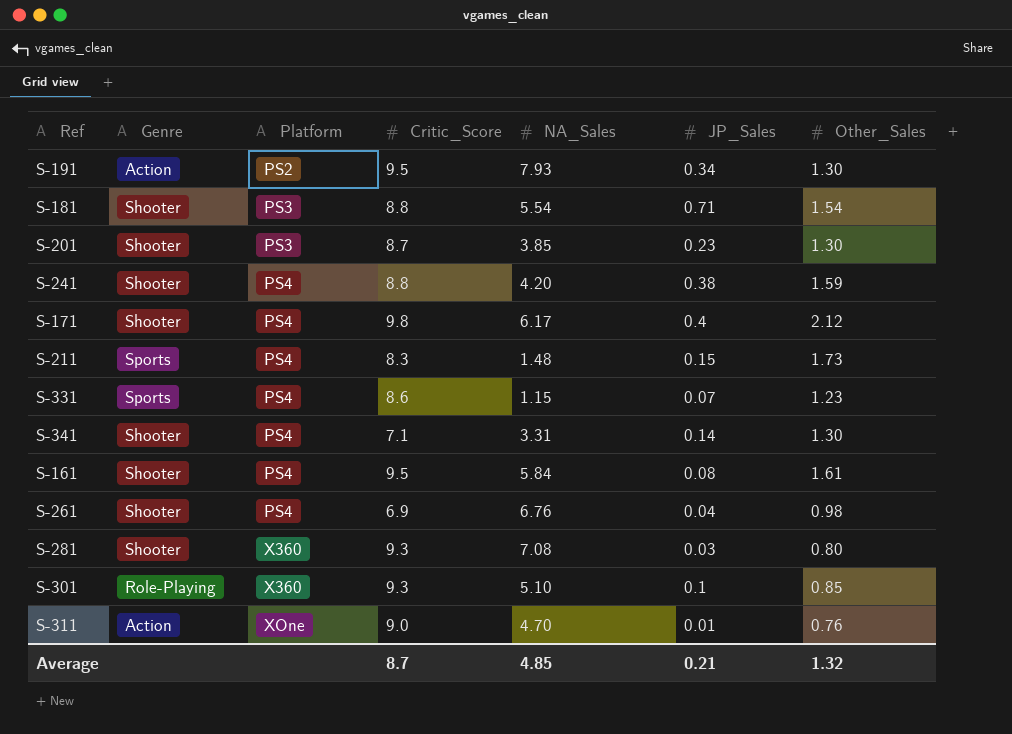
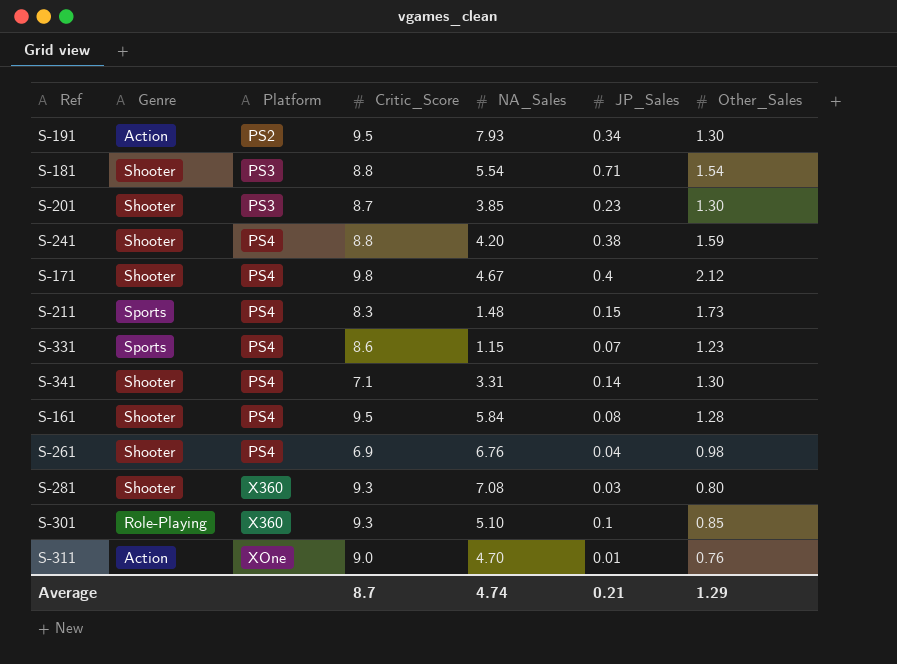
S-171 | NA_Sales: 6.17 -> 4.67
S-161 | Other_Sales: 1.61 -> 1.28
Average | NA_Sales: 4.85 -> 4.74
Average | Other_Sales: 1.32 -> 1.29

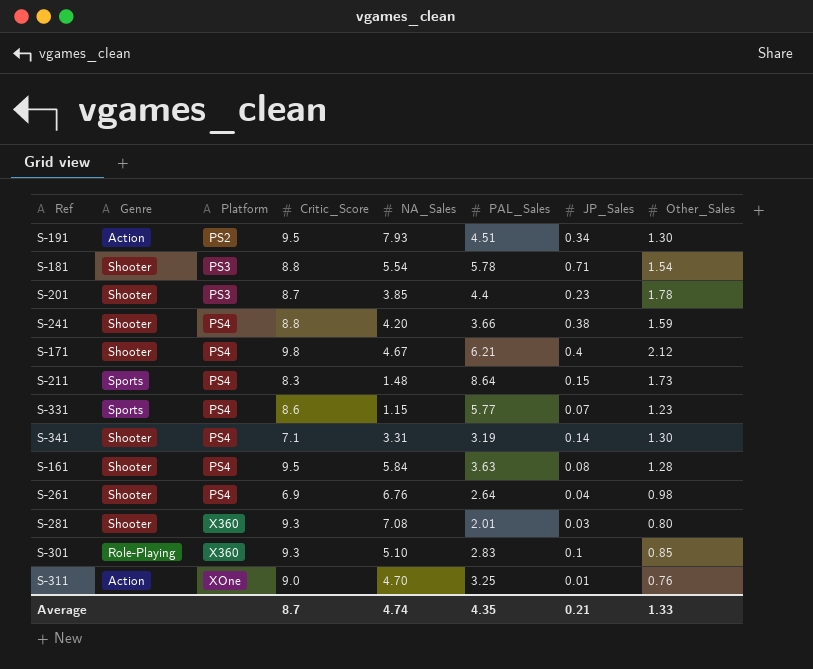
column PAL_Sales | position: none -> 6
S-201 | Other_Sales: 1.30 -> 1.78
Average | Other_Sales: 1.29 -> 1.33

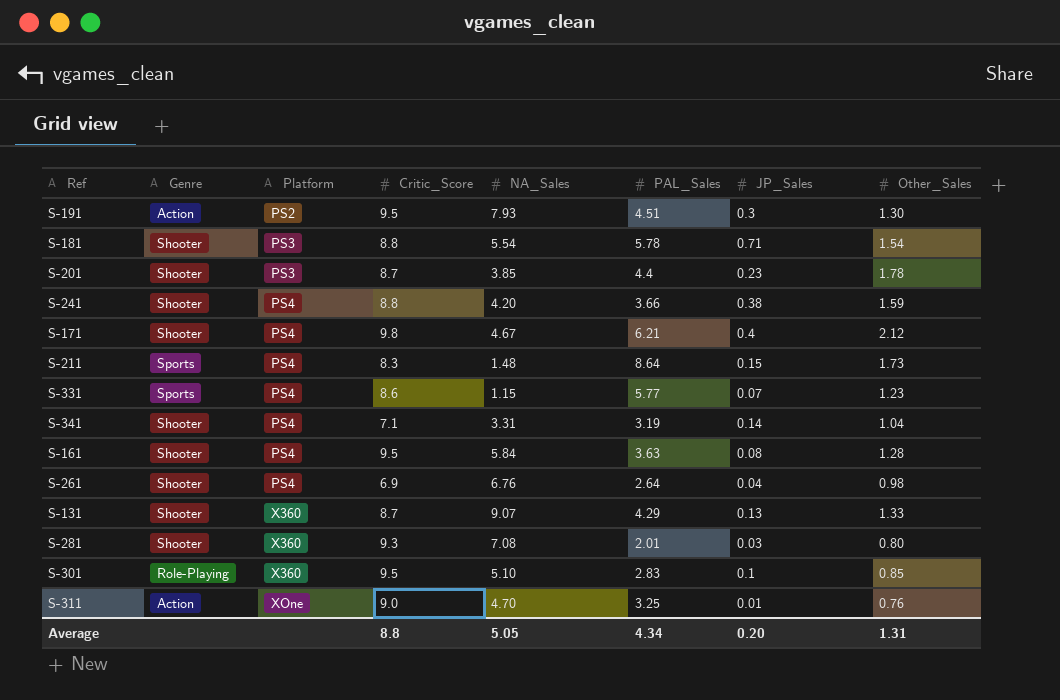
S-191 | JP_Sales: 0.34 -> 0.3
S-341 | Other_Sales: 1.30 -> 1.04
row S-131: none -> Shooter | X360 | 8.7 | 9.07 | 4.29 | 0.13 | 1.33
S-301 | Critic_Score: 9.3 -> 9.5
Average | Critic_Score: 8.7 -> 8.8
Average | NA_Sales: 4.74 -> 5.05
Average | PAL_Sales: 4.35 -> 4.34
Average | JP_Sales: 0.21 -> 0.20
Average | Other_Sales: 1.33 -> 1.31

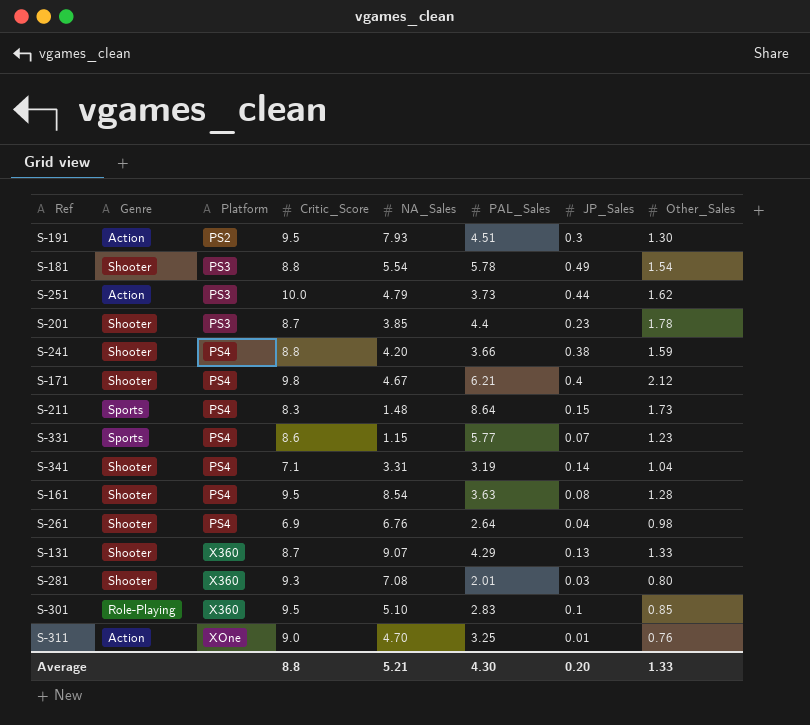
S-181 | JP_Sales: 0.71 -> 0.49
row S-251: none -> Action | PS3 | 10.0 | 4.79 | 3.73 | 0.44 | 1.62
S-161 | NA_Sales: 5.84 -> 8.54
Average | NA_Sales: 5.05 -> 5.21
Average | PAL_Sales: 4.34 -> 4.30
Average | Other_Sales: 1.31 -> 1.33

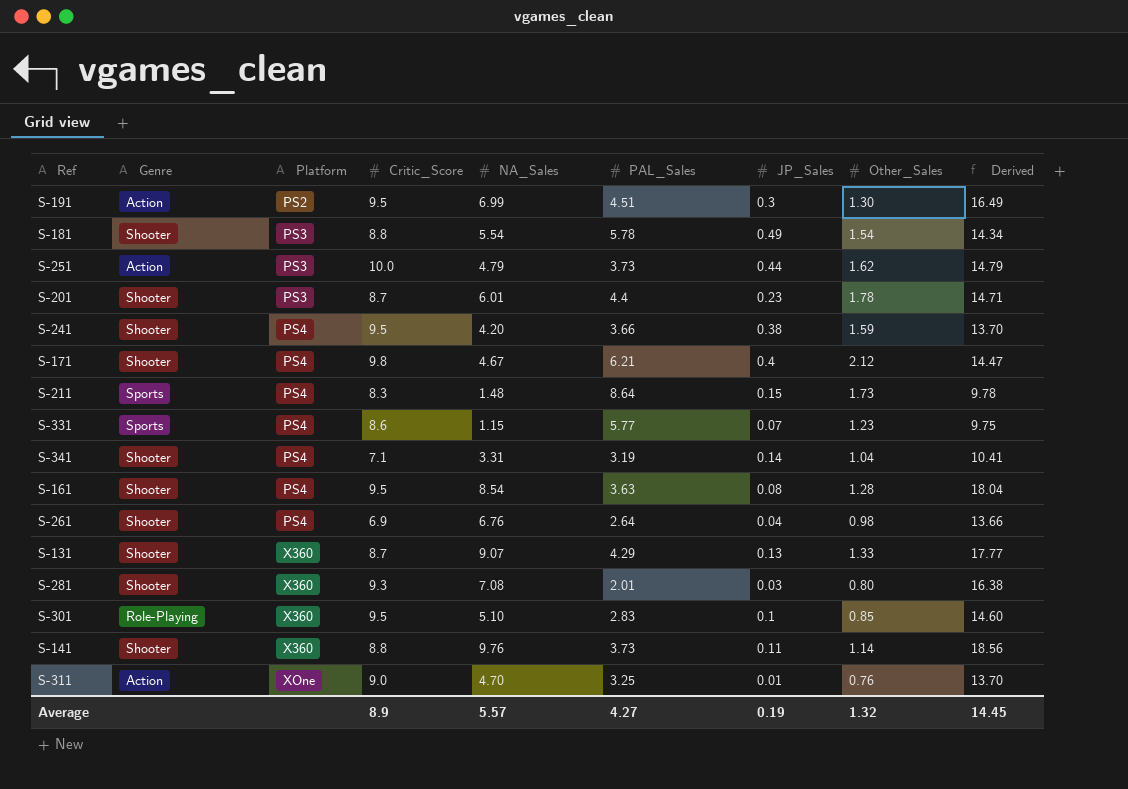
column Derived | formula: none -> [Critic_Score] + [NA_Sales]
S-191 | NA_Sales: 7.93 -> 6.99
S-201 | NA_Sales: 3.85 -> 6.01
S-241 | Critic_Score: 8.8 -> 9.5
row S-141: none -> Shooter | X360 | 8.8 | 9.76 | 3.73 | 0.11 | 1.14 | 18.56
Average | Critic_Score: 8.8 -> 8.9
Average | NA_Sales: 5.21 -> 5.57
Average | PAL_Sales: 4.30 -> 4.27
Average | JP_Sales: 0.20 -> 0.19
Average | Other_Sales: 1.33 -> 1.32

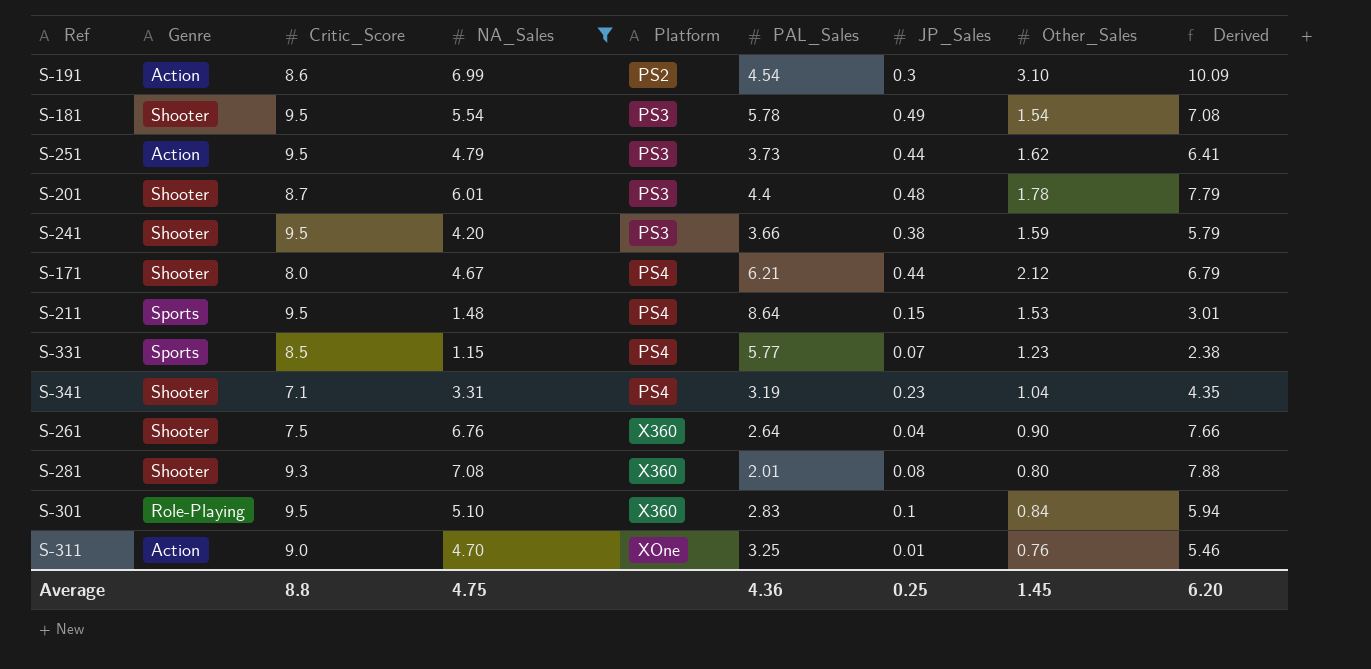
filter: none -> NA_Sales <= 7.08
column Platform | position: 3 -> 5
column Derived | formula: [Critic_Score] + [NA_Sales] -> [NA_Sales] + [Other_Sales]
S-191 | Critic_Score: 9.5 -> 8.6
S-191 | PAL_Sales: 4.51 -> 4.54
S-191 | Other_Sales: 1.30 -> 3.10
S-181 | Critic_Score: 8.8 -> 9.5
S-251 | Critic_Score: 10.0 -> 9.5
S-201 | JP_Sales: 0.23 -> 0.48
S-241 | Platform: PS4 -> PS3
S-171 | Critic_Score: 9.8 -> 8.0
S-171 | JP_Sales: 0.4 -> 0.44
S-211 | Critic_Score: 8.3 -> 9.5
S-211 | Other_Sales: 1.73 -> 1.53
S-331 | Critic_Score: 8.6 -> 8.5
S-341 | JP_Sales: 0.14 -> 0.23
S-261 | Critic_Score: 6.9 -> 7.5
S-261 | Platform: PS4 -> X360
S-261 | Other_Sales: 0.98 -> 0.90
S-281 | JP_Sales: 0.03 -> 0.08
S-301 | Other_Sales: 0.85 -> 0.84
Average | Critic_Score: 8.9 -> 8.8
Average | NA_Sales: 5.57 -> 4.75
Average | PAL_Sales: 4.27 -> 4.36
Average | JP_Sales: 0.19 -> 0.25
Average | Other_Sales: 1.32 -> 1.45
Average | Derived: 14.45 -> 6.20

